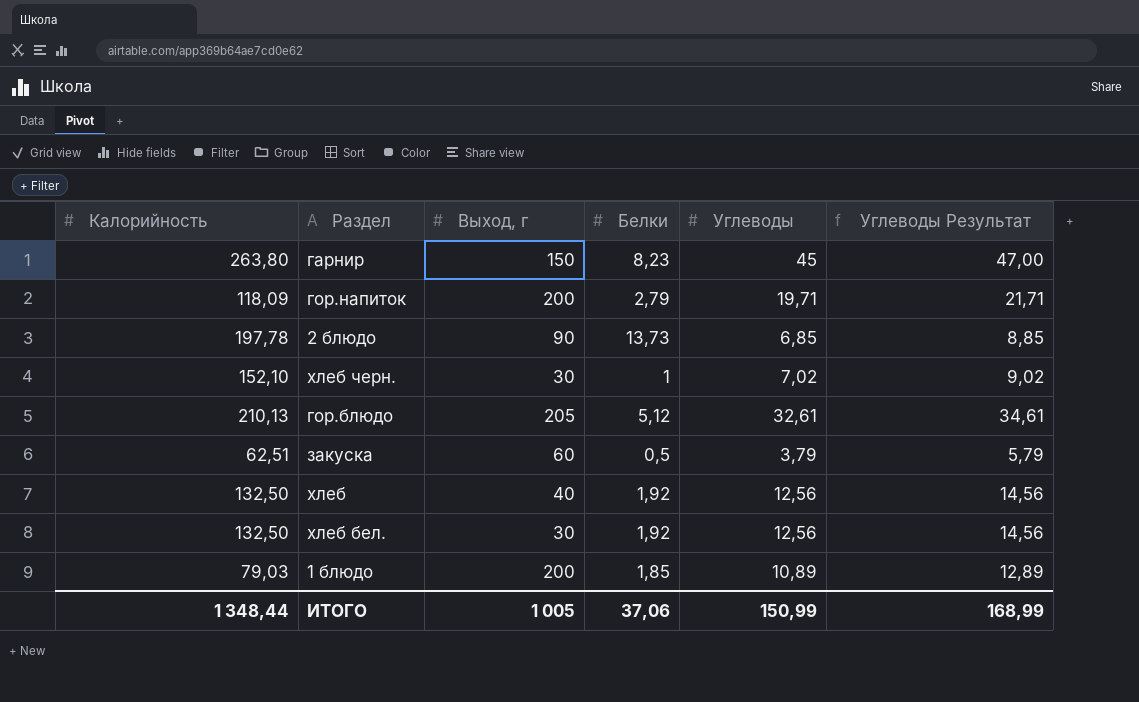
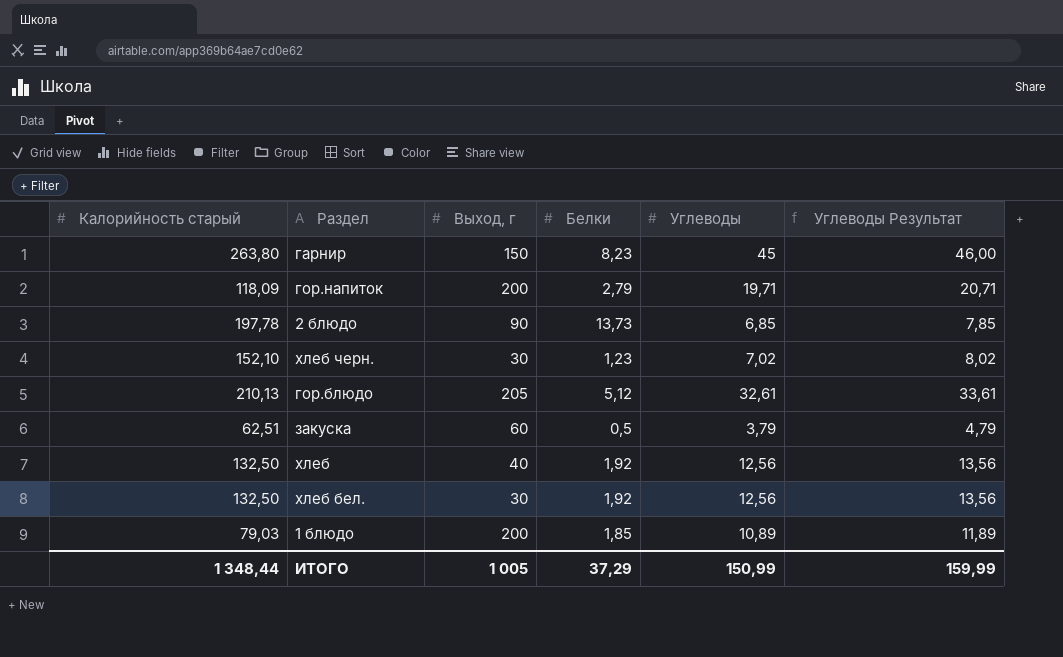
column name: Калорийность -> Калорийность старый
column Углеводы Результат | formula: [Углеводы] + 2 -> [Углеводы] + 1
хлеб черн. | Белки: 1 -> 1,23
ИТОГО | Белки: 37,06 -> 37,29
ИТОГО | Углеводы Результат: 168,99 -> 159,99

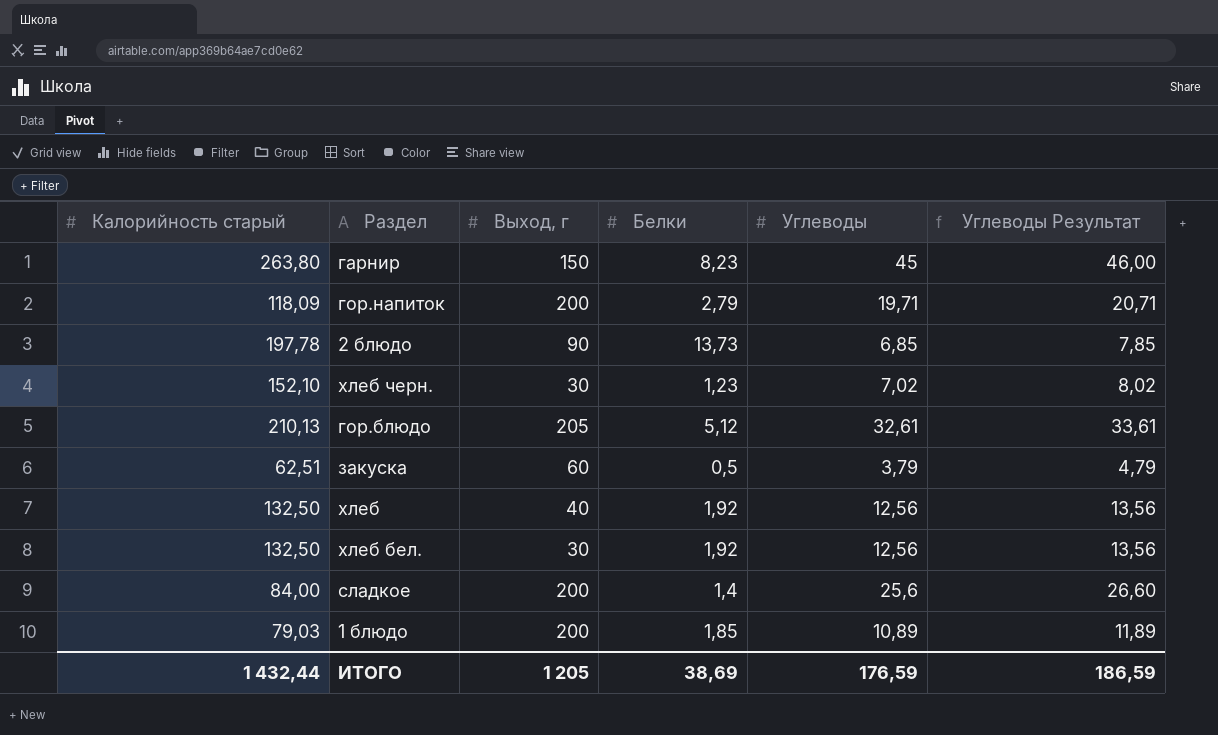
row сладкое: none -> 84,00 | 200 | 1,4 | 25,6 | 26,60
ИТОГО | Калорийность старый: 1 348,44 -> 1 432,44
ИТОГО | Выход, г: 1 005 -> 1 205
ИТОГО | Белки: 37,29 -> 38,69
ИТОГО | Углеводы: 150,99 -> 176,59
ИТОГО | Углеводы Результат: 159,99 -> 186,59

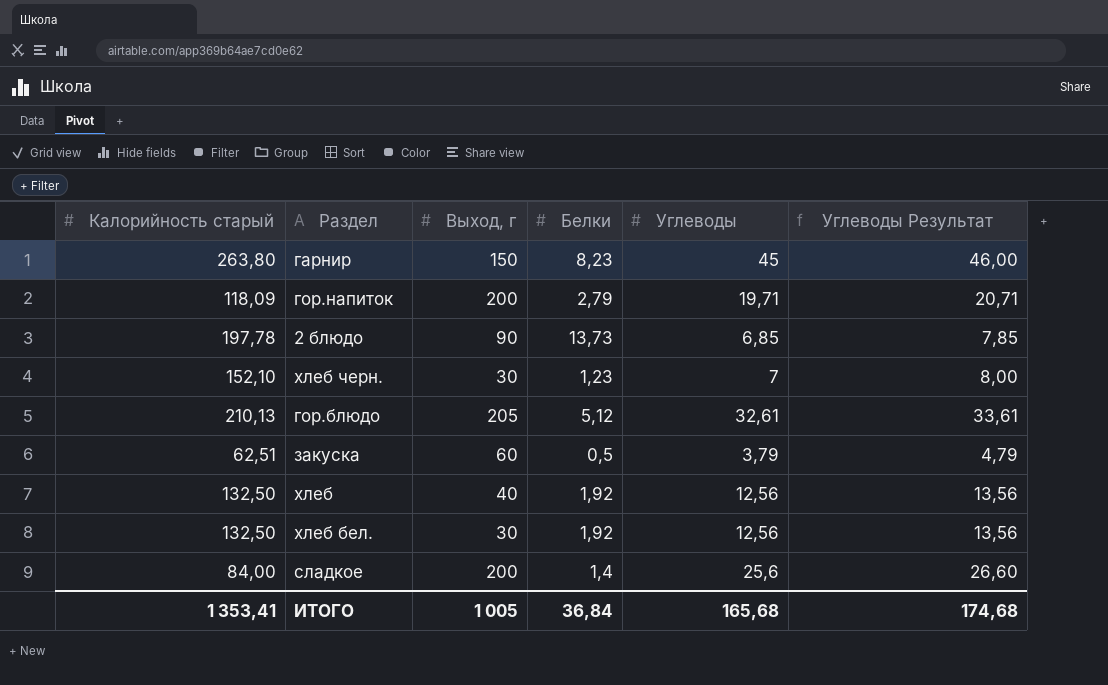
row 1 блюдо: 79,03 | 200 | 1,85 | 10,89 | 11,89 -> none
хлеб черн. | Углеводы: 7,02 -> 7
хлеб черн. | Углеводы Результат: 8,02 -> 8,00
ИТОГО | Калорийность старый: 1 432,44 -> 1 353,41
ИТОГО | Выход, г: 1 205 -> 1 005
ИТОГО | Белки: 38,69 -> 36,84
ИТОГО | Углеводы: 176,59 -> 165,68
ИТОГО | Углеводы Результат: 186,59 -> 174,68

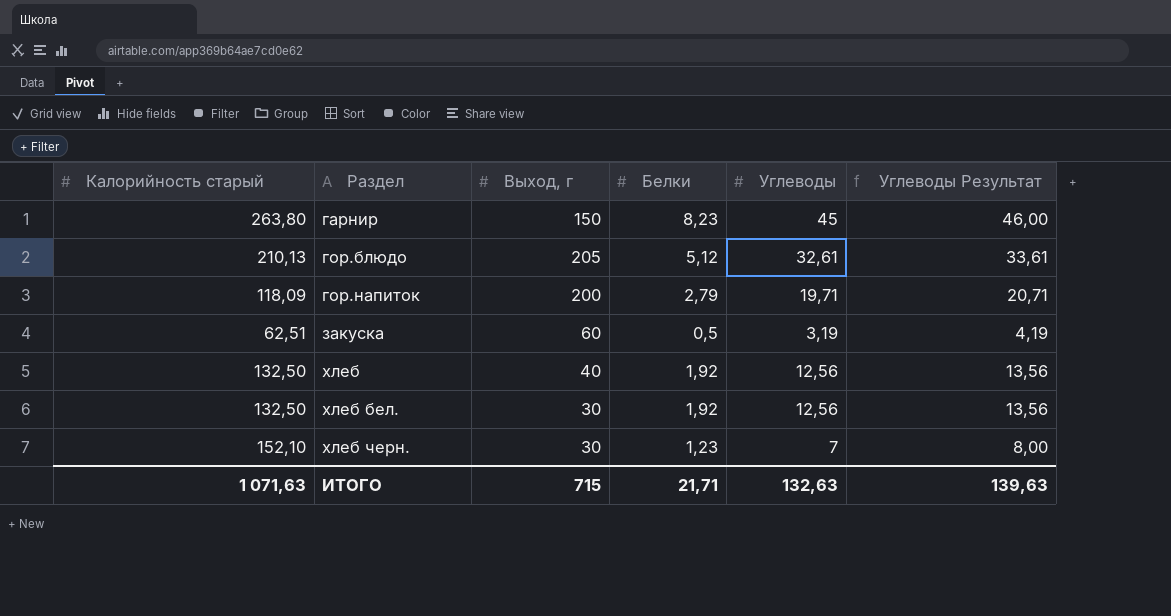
row order: none -> Раздел ascending
row 2 блюдо: 197,78 | 90 | 13,73 | 6,85 | 7,85 -> none
row сладкое: 84,00 | 200 | 1,4 | 25,6 | 26,60 -> none
закуска | Углеводы: 3,79 -> 3,19
закуска | Углеводы Результат: 4,79 -> 4,19
ИТОГО | Калорийность старый: 1 353,41 -> 1 071,63
ИТОГО | Выход, г: 1 005 -> 715
ИТОГО | Белки: 36,84 -> 21,71
ИТОГО | Углеводы: 165,68 -> 132,63
ИТОГО | Углеводы Результат: 174,68 -> 139,63

